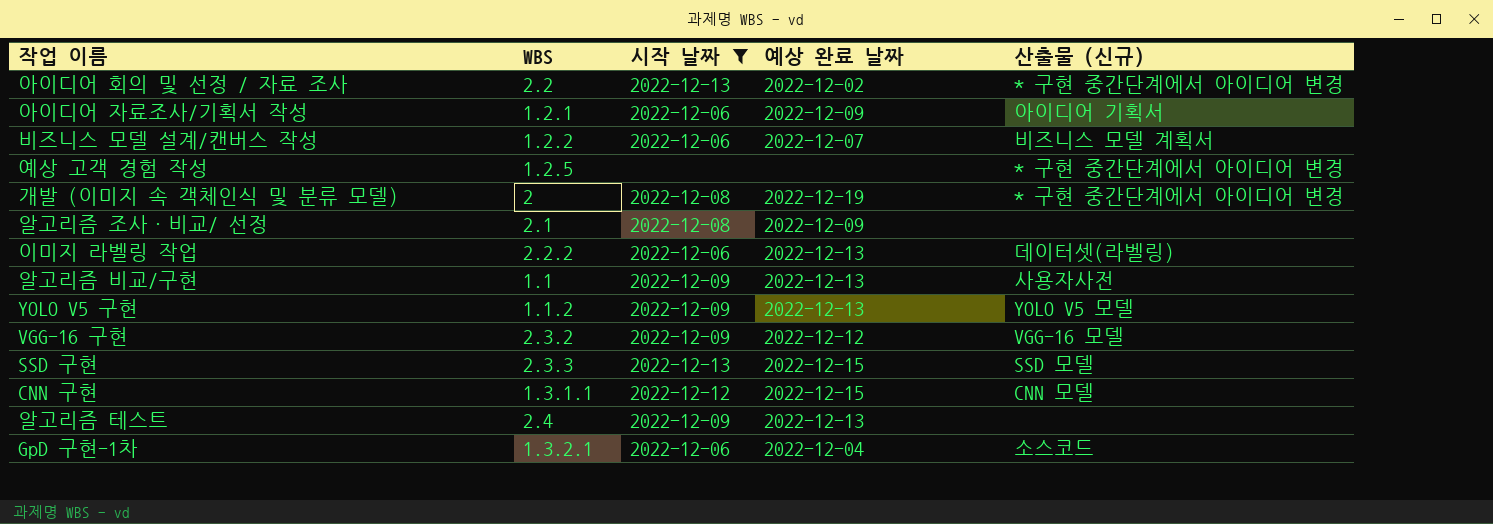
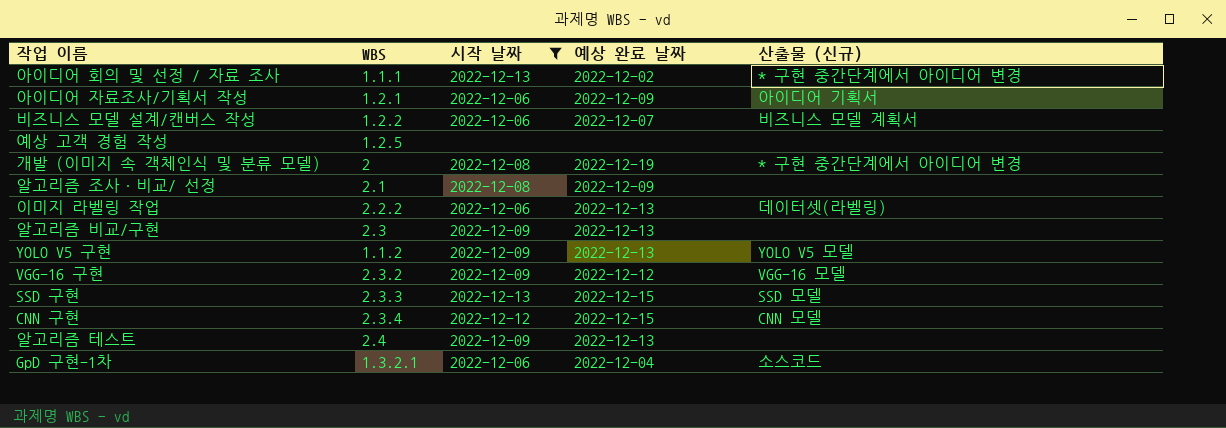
아이디어 회의 및 선정 / 자료 조사 | WBS: 2.2 -> 1.1.1
예상 고객 경험 작성 | 산출물 (신규): * 구현 중간단계에서 아이디어 변경 -> none
알고리즘 비교/구현 | WBS: 1.1 -> 2.3
알고리즘 비교/구현 | 산출물 (신규): 사용자사전 -> none
CNN 구현 | WBS: 1.3.1.1 -> 2.3.4

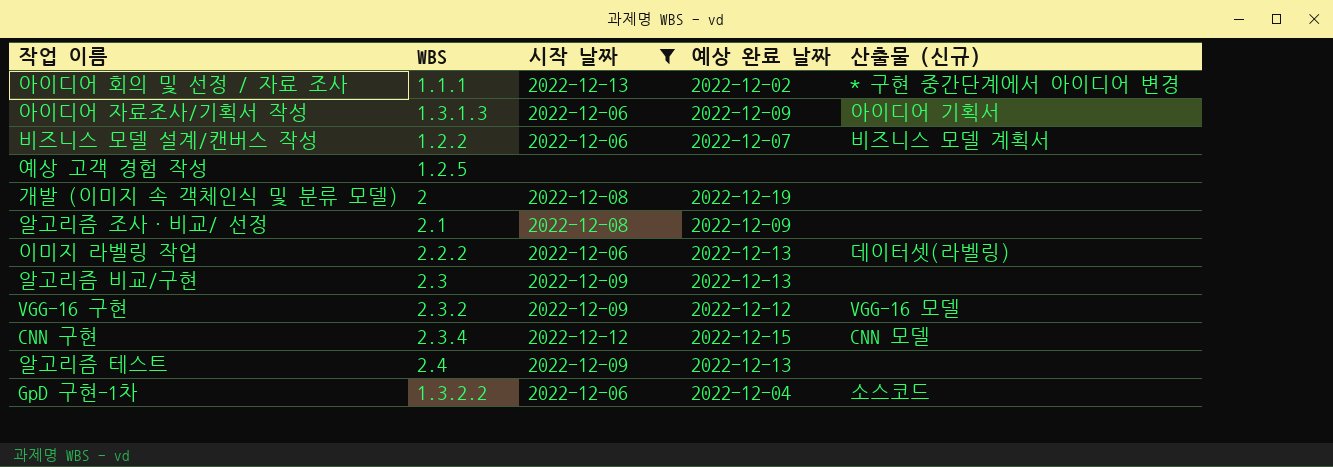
row YOLO V5 구현: 1.1.2 | 2022-12-09 | 2022-12-13 | YOLO V5 모델 -> none
row SSD 구현: 2.3.3 | 2022-12-13 | 2022-12-15 | SSD 모델 -> none
아이디어 자료조사/기획서 작성 | WBS: 1.2.1 -> 1.3.1.3
개발 (이미지 속 객체인식 및 분류 모델) | 산출물 (신규): * 구현 중간단계에서 아이디어 변경 -> none
GpD 구현-1차 | WBS: 1.3.2.1 -> 1.3.2.2

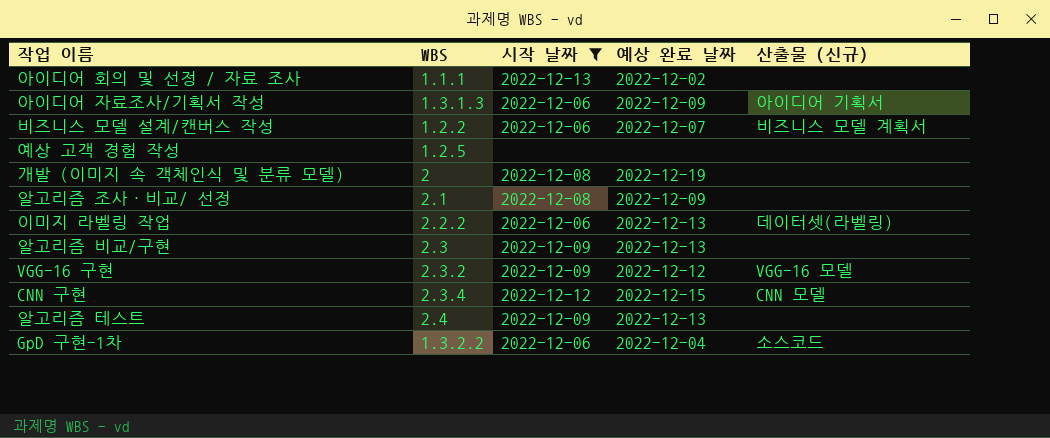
아이디어 회의 및 선정 / 자료 조사 | 산출물 (신규): * 구현 중간단계에서 아이디어 변경 -> none

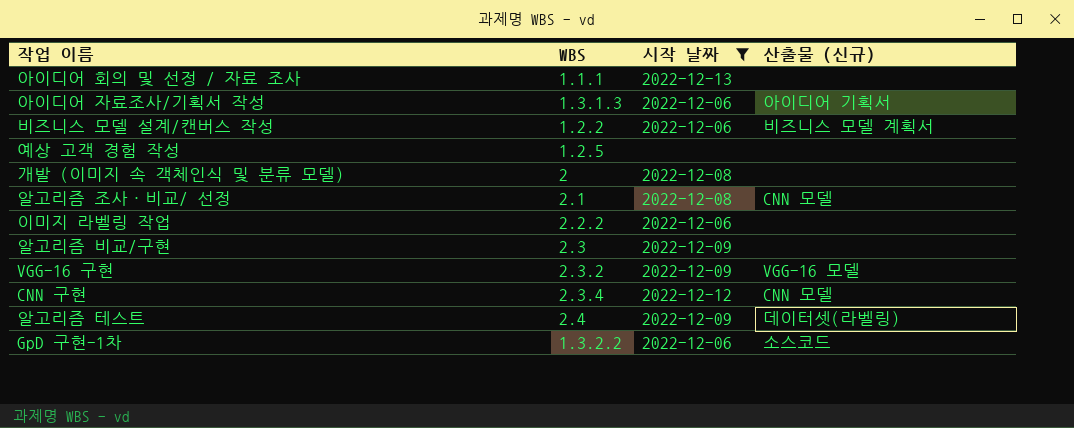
column 예상 완료 날짜 | position: 4 -> none
알고리즘 조사·비교/ 선정 | 산출물 (신규): none -> CNN 모델
이미지 라벨링 작업 | 산출물 (신규): 데이터셋(라벨링) -> none
알고리즘 테스트 | 산출물 (신규): none -> 데이터셋(라벨링)

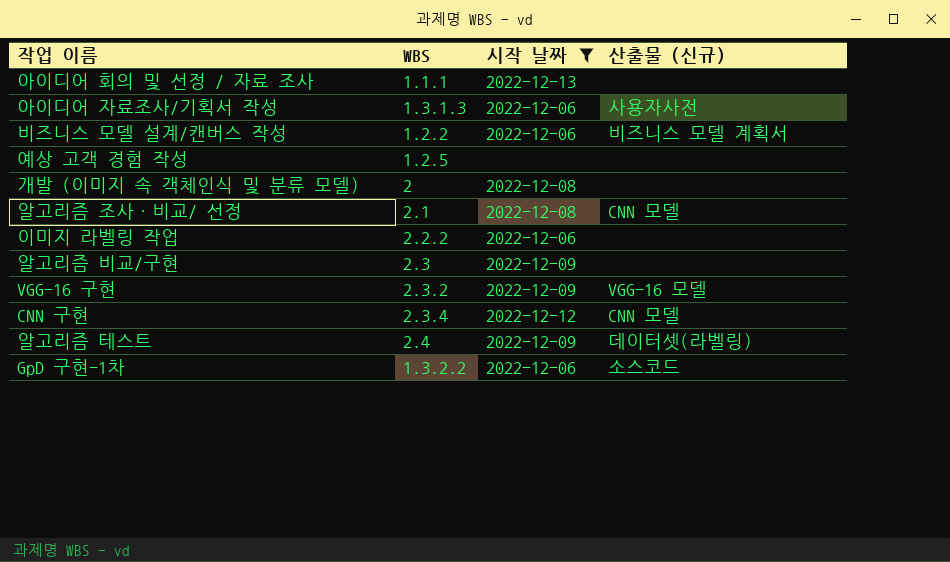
아이디어 자료조사/기획서 작성 | 산출물 (신규): 아이디어 기획서 -> 사용자사전

